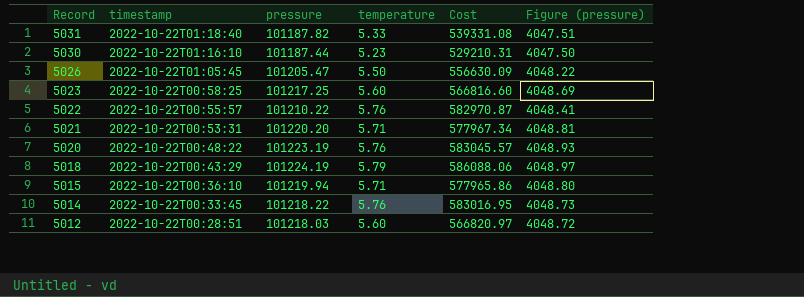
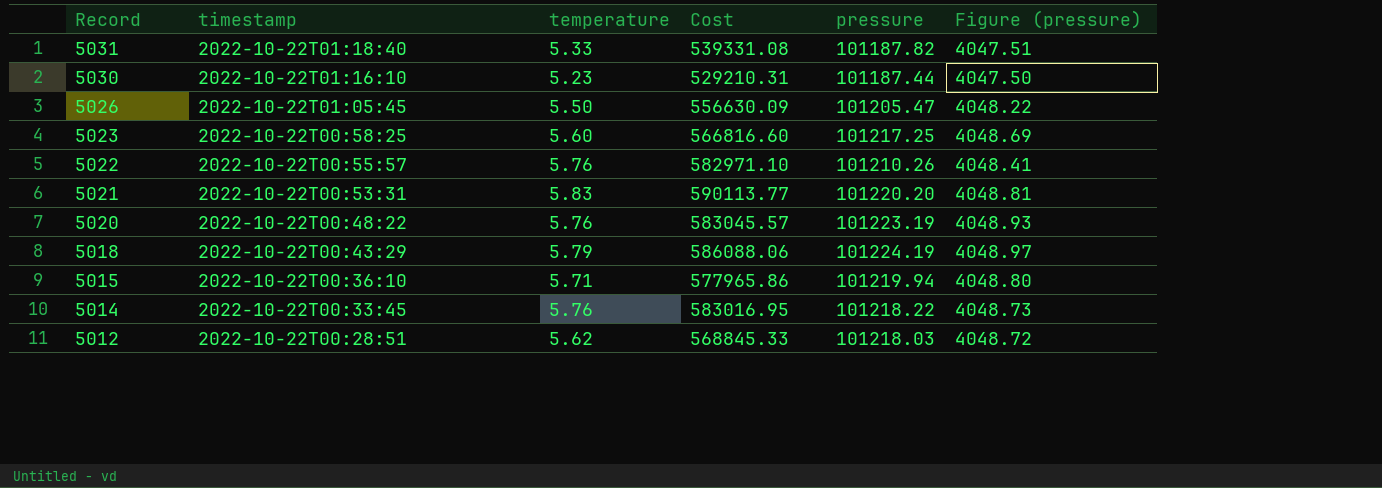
column pressure | position: 3 -> 5
5022 | Cost: 582970.87 -> 582971.10
5022 | pressure: 101210.22 -> 101210.26
5021 | temperature: 5.71 -> 5.83
5021 | Cost: 577967.34 -> 590113.77
5012 | temperature: 5.60 -> 5.62
5012 | Cost: 566820.97 -> 568845.33

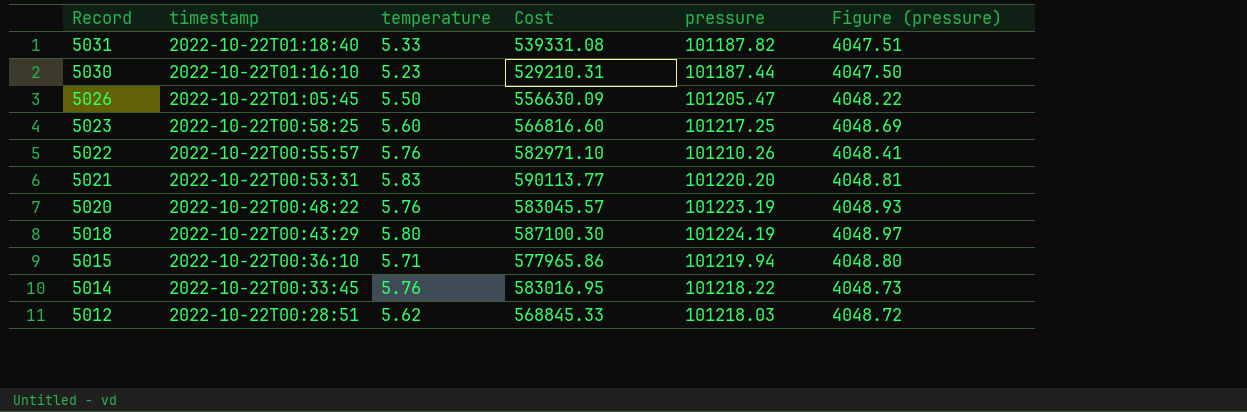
5018 | temperature: 5.79 -> 5.80
5018 | Cost: 586088.06 -> 587100.30

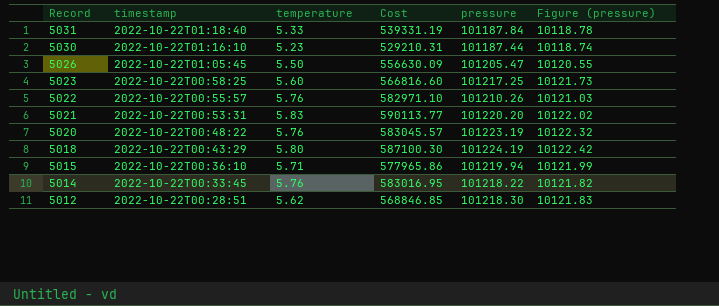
column Figure (pressure) | formula: [pressure] * 0.04 -> [pressure] * 0.1
5031 | Cost: 539331.08 -> 539331.19
5031 | pressure: 101187.82 -> 101187.84
5012 | Cost: 568845.33 -> 568846.85
5012 | pressure: 101218.03 -> 101218.30

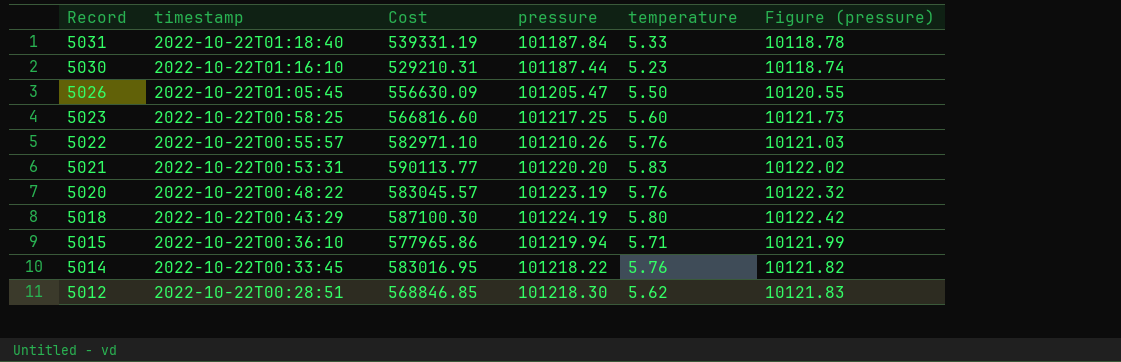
column temperature | position: 3 -> 5

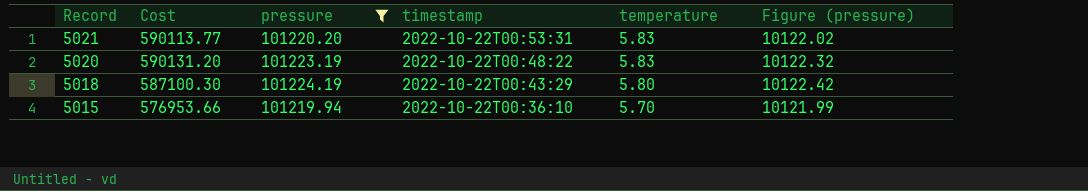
filter: none -> pressure >= 101219.94
column timestamp | position: 2 -> 4
5020 | Cost: 583045.57 -> 590131.20
5020 | temperature: 5.76 -> 5.83
5015 | Cost: 577965.86 -> 576953.66
5015 | temperature: 5.71 -> 5.70

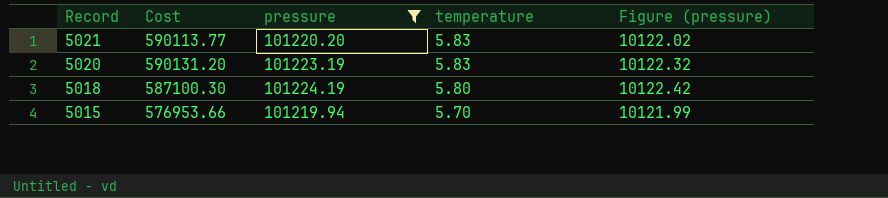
column timestamp | position: 4 -> none

